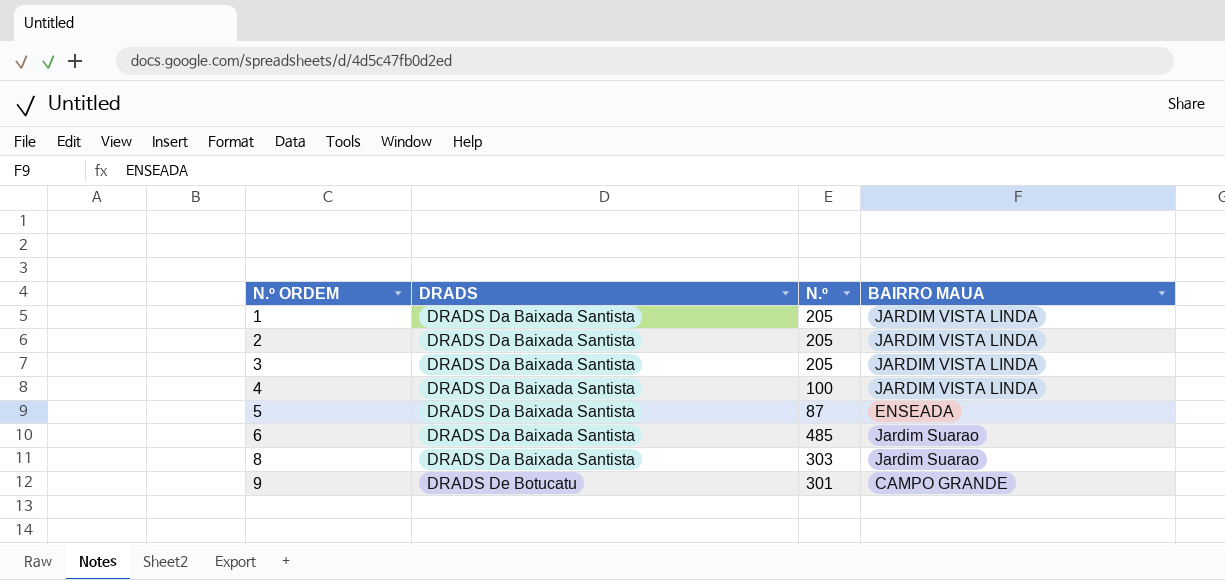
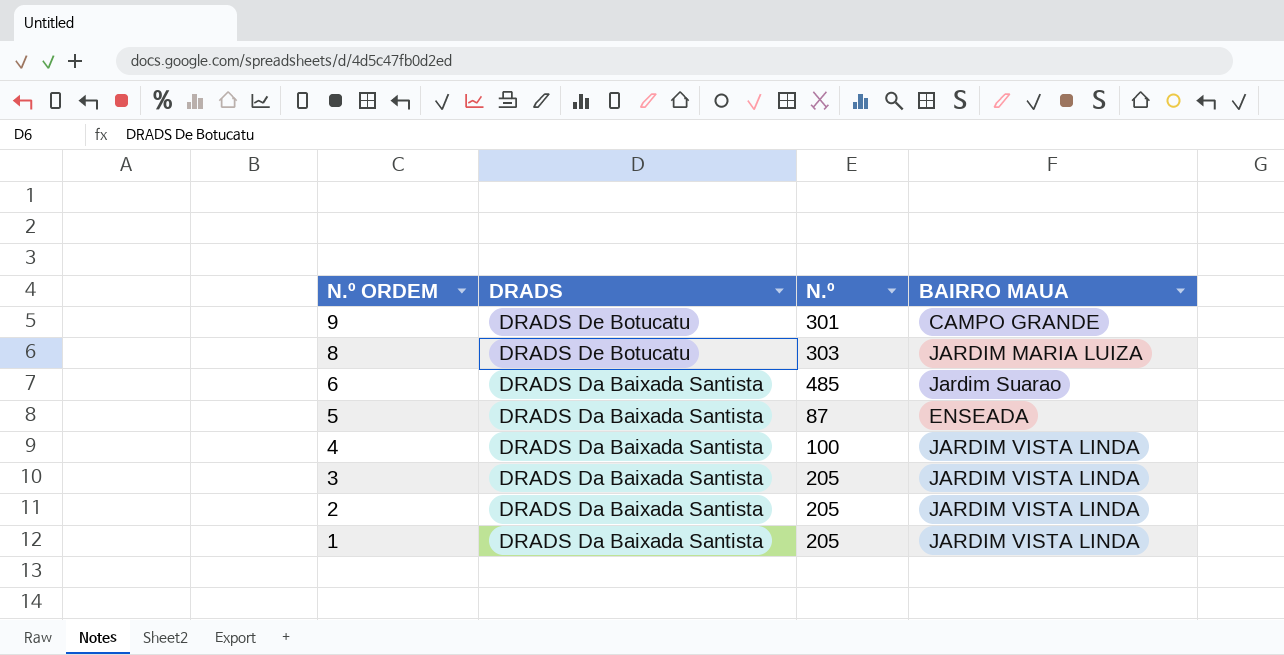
row order: N.º ORDEM ascending -> N.º ORDEM descending
8 | DRADS: DRADS Da Baixada Santista -> DRADS De Botucatu
8 | BAIRRO MAUA: Jardim Suarao -> JARDIM MARIA LUIZA

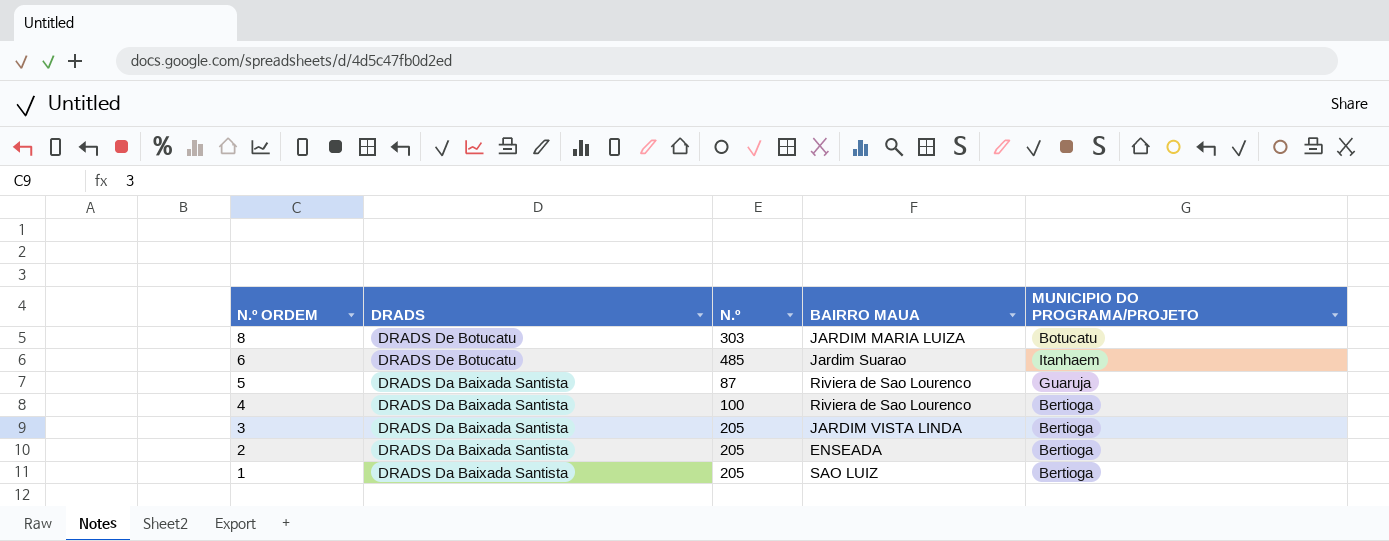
column MUNICIPIO DO PROGRAMA/PROJETO | position: none -> 5
row 9: DRADS De Botucatu | 301 | CAMPO GRANDE -> none
6 | DRADS: DRADS Da Baixada Santista -> DRADS De Botucatu
5 | BAIRRO MAUA: ENSEADA -> Riviera de Sao Lourenco
4 | BAIRRO MAUA: JARDIM VISTA LINDA -> Riviera de Sao Lourenco
2 | BAIRRO MAUA: JARDIM VISTA LINDA -> ENSEADA
1 | BAIRRO MAUA: JARDIM VISTA LINDA -> SAO LUIZ

